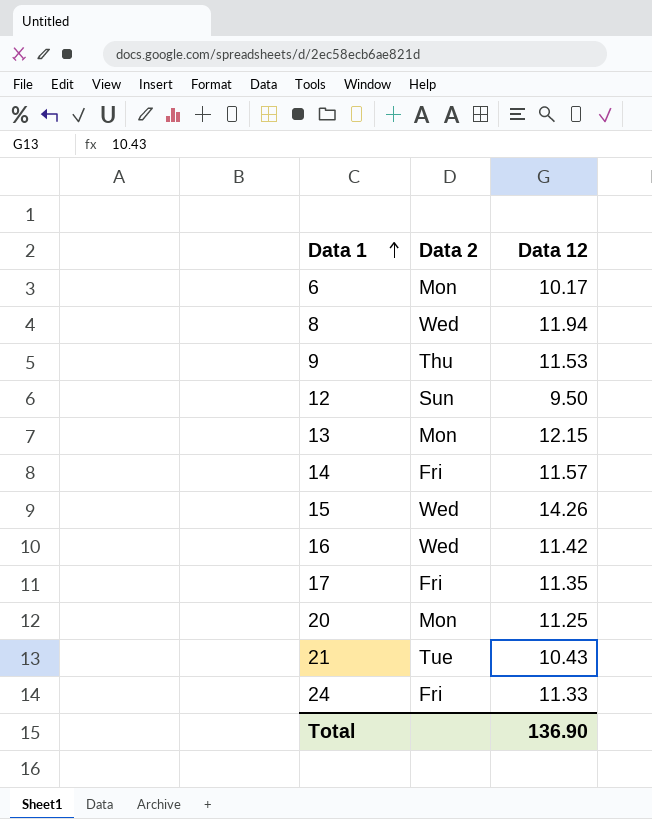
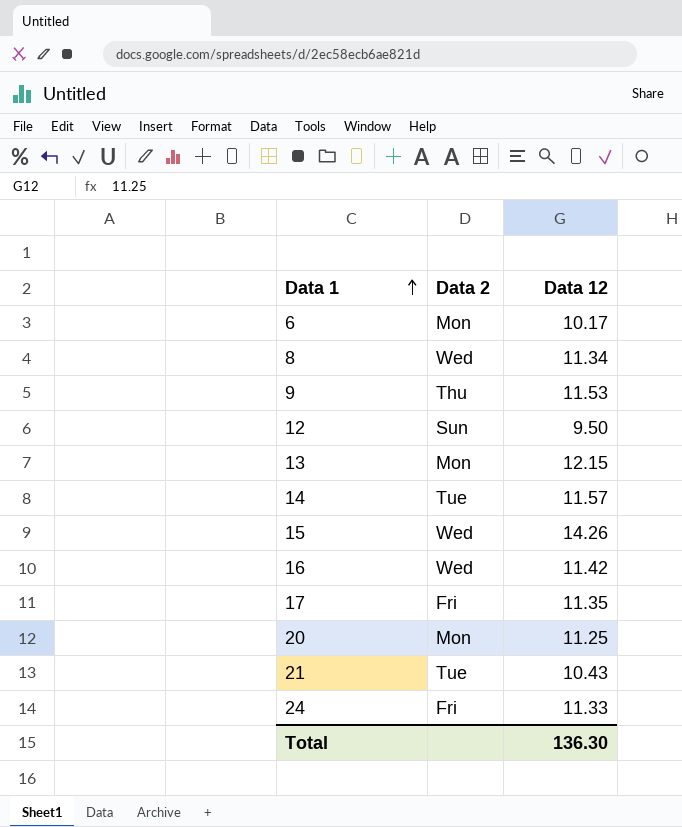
8 | Data 12: 11.94 -> 11.34
14 | Data 2: Fri -> Tue
Total | Data 12: 136.90 -> 136.30

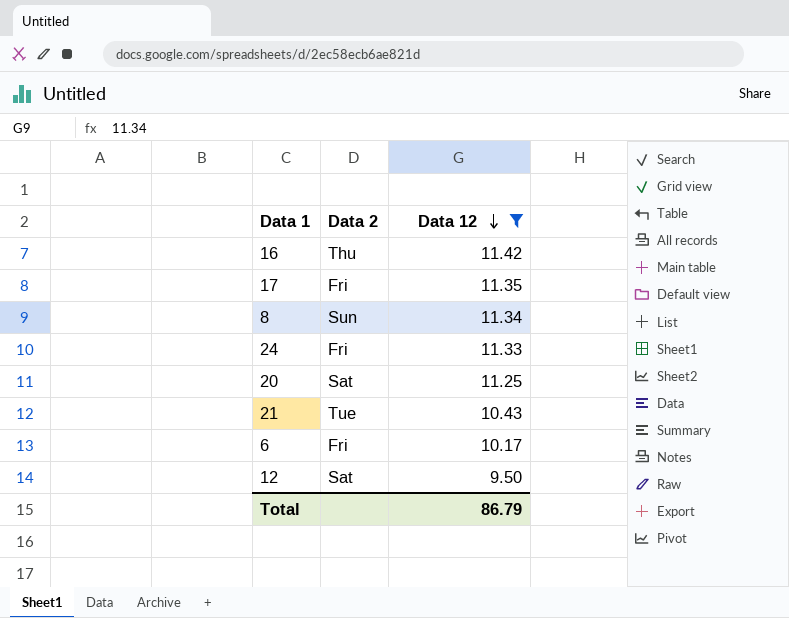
filter: none -> Data 12 <= 11.42
row order: Data 1 ascending -> Data 12 descending
16 | Data 2: Wed -> Thu
8 | Data 2: Wed -> Sun
20 | Data 2: Mon -> Sat
6 | Data 2: Mon -> Fri
12 | Data 2: Sun -> Sat
Total | Data 12: 136.30 -> 86.79

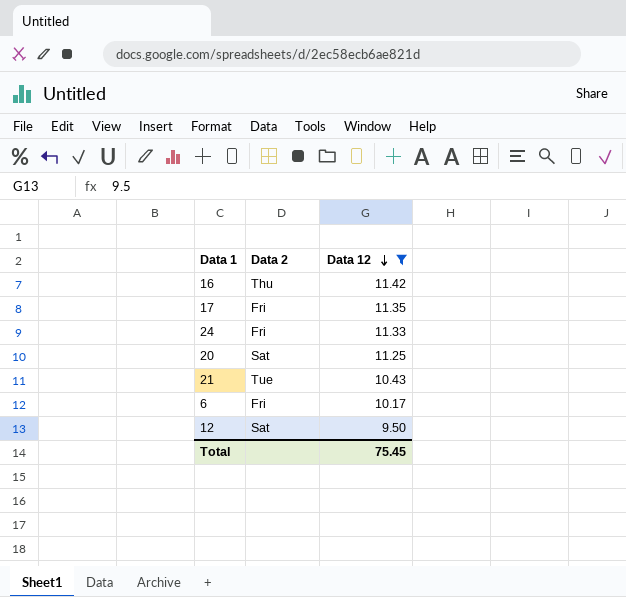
row 8: Sun | 11.34 -> none
Total | Data 12: 86.79 -> 75.45

